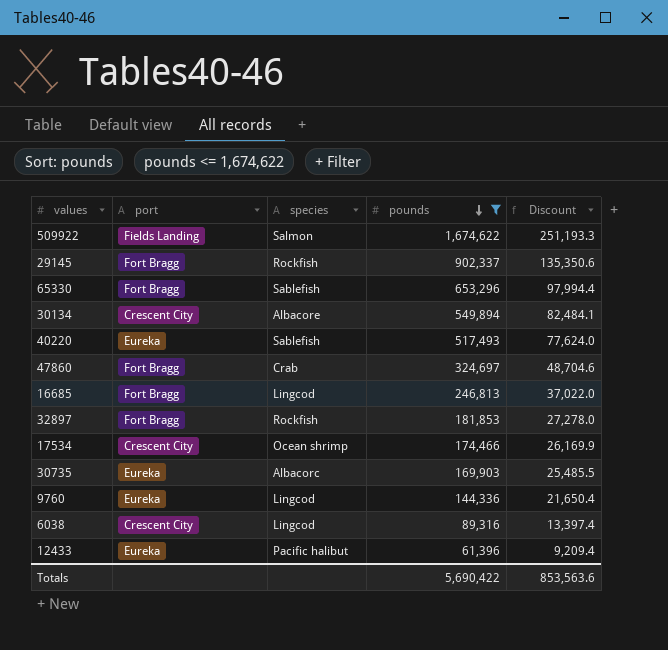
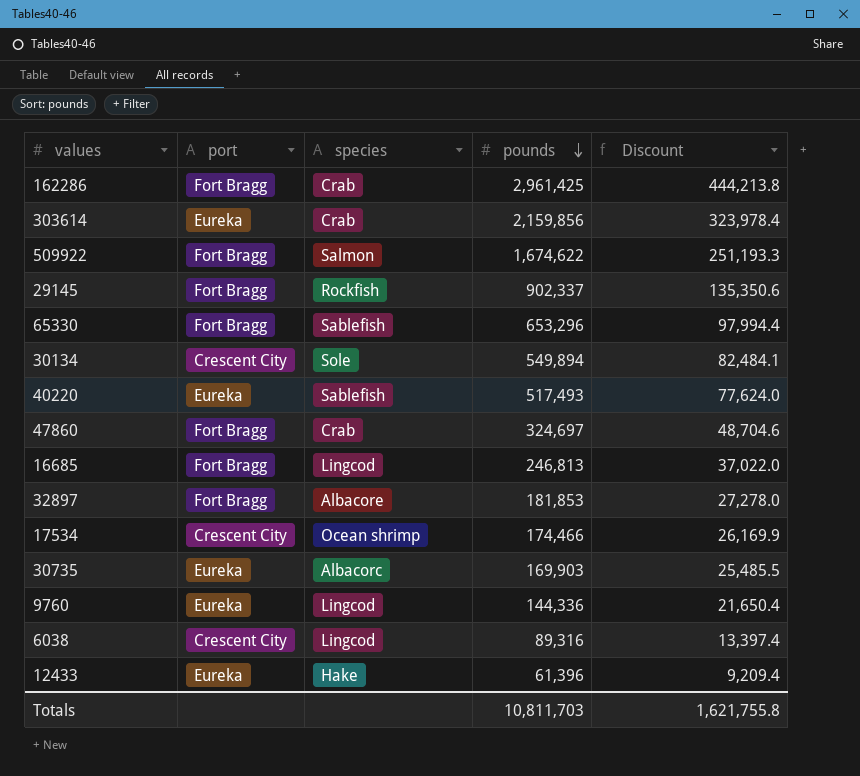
filter: pounds <= 1,674,622 -> none
509922 | port: Fields Landing -> Fort Bragg
30134 | species: Albacore -> Sole
32897 | species: Rockfish -> Albacore
12433 | species: Pacific halibut -> Hake
Totals | pounds: 5,690,422 -> 10,811,703
Totals | Discount: 853,563.6 -> 1,621,755.8

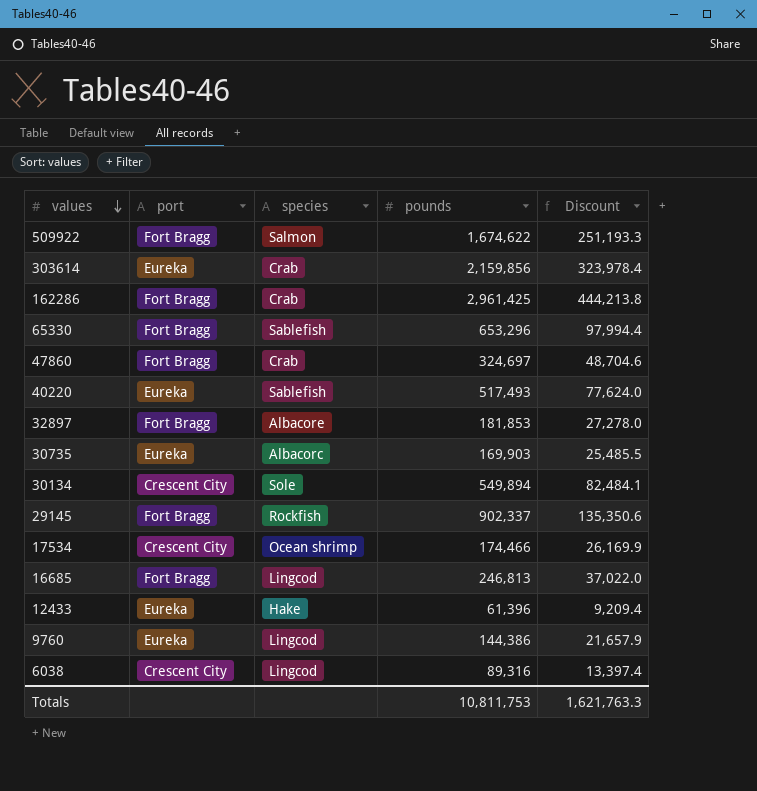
row order: pounds descending -> values descending
9760 | pounds: 144,336 -> 144,386
9760 | Discount: 21,650.4 -> 21,657.9
Totals | pounds: 10,811,703 -> 10,811,753
Totals | Discount: 1,621,755.8 -> 1,621,763.3

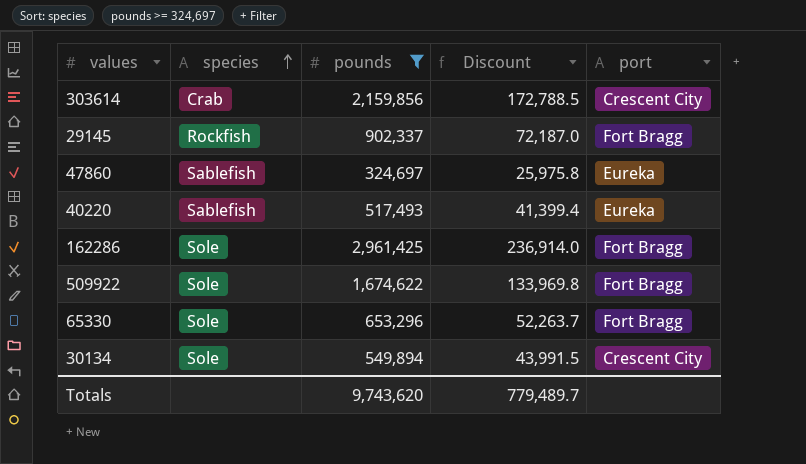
filter: none -> pounds >= 324,697
row order: values descending -> species ascending
column Discount | formula: [pounds] * 0.15 -> [pounds] * 0.08
column port | position: 2 -> 5
303614 | port: Eureka -> Crescent City
47860 | species: Crab -> Sablefish
47860 | port: Fort Bragg -> Eureka
162286 | species: Crab -> Sole
509922 | species: Salmon -> Sole
65330 | species: Sablefish -> Sole
Totals | pounds: 10,811,753 -> 9,743,620
Totals | Discount: 1,621,763.3 -> 779,489.7

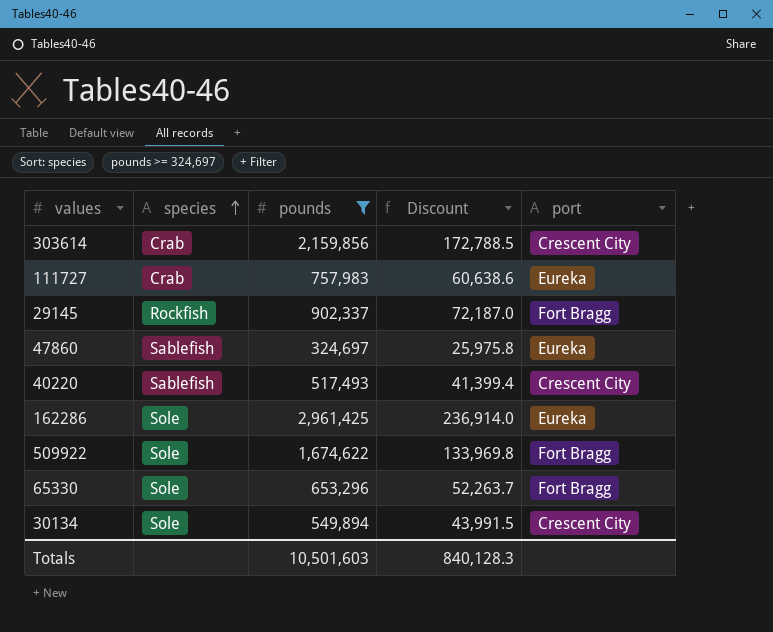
row 111727: none -> Crab | 757,983 | 60,638.6 | Eureka
40220 | port: Eureka -> Crescent City
162286 | port: Fort Bragg -> Eureka
Totals | pounds: 9,743,620 -> 10,501,603
Totals | Discount: 779,489.7 -> 840,128.3

